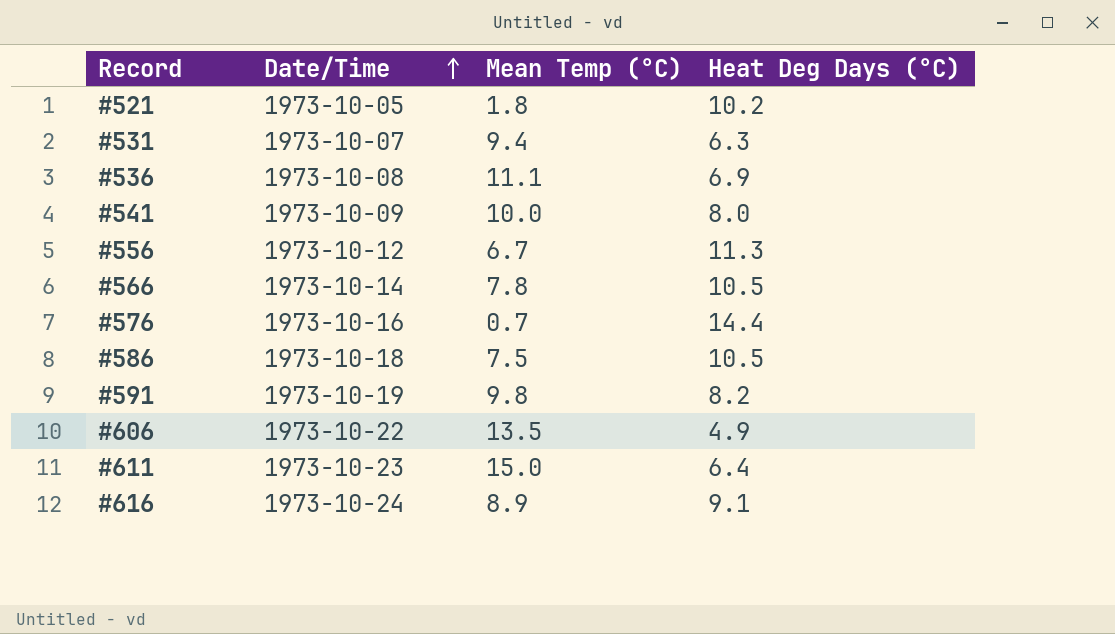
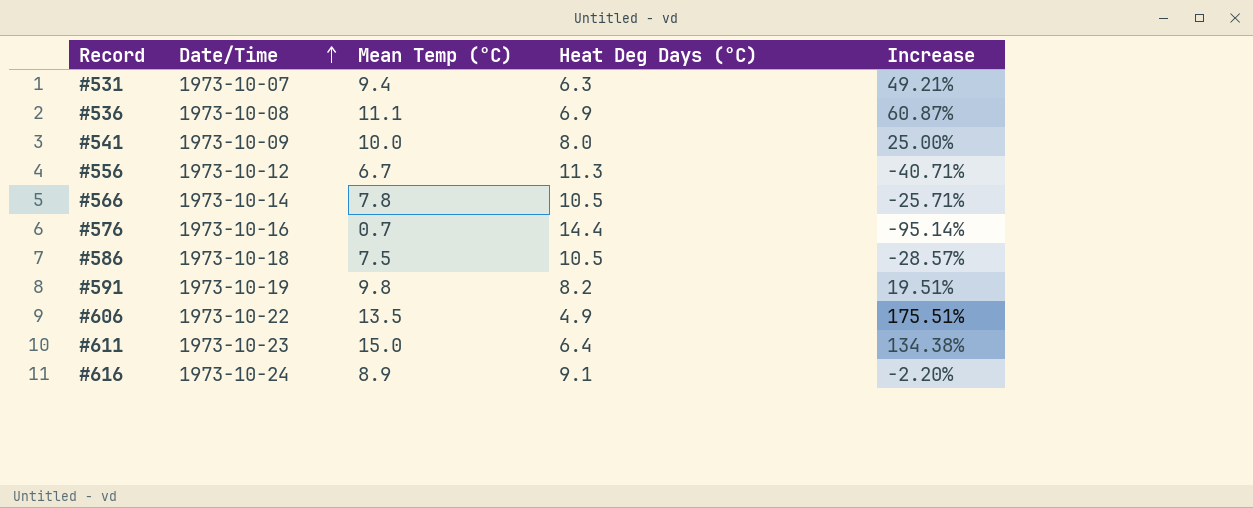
column Increase | formula: none -> ([Mean Temp (°C)] - [Heat Deg Days (°C)]) / [Heat Deg Days (°C)]
row #521: 1973-10-05 | 1.8 | 10.2 -> none

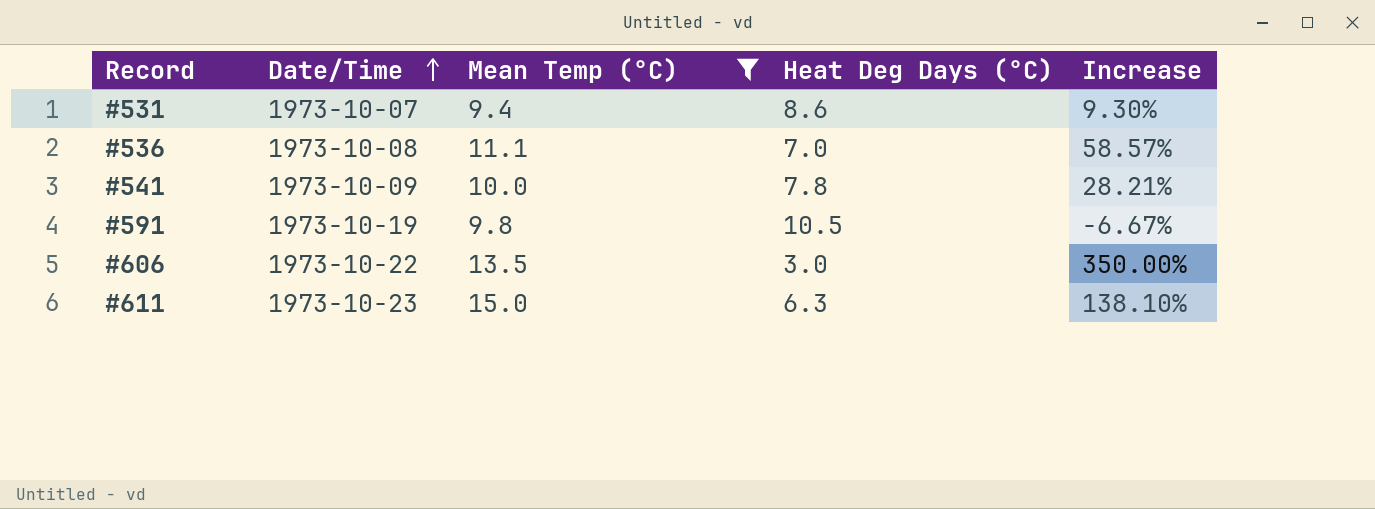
filter: none -> Mean Temp (°C) >= 9.4
#531 | Heat Deg Days (°C): 6.3 -> 8.6
#531 | Increase: 49.21% -> 9.30%
#536 | Heat Deg Days (°C): 6.9 -> 7.0
#536 | Increase: 60.87% -> 58.57%
#541 | Heat Deg Days (°C): 8.0 -> 7.8
#541 | Increase: 25.00% -> 28.21%
#591 | Heat Deg Days (°C): 8.2 -> 10.5
#591 | Increase: 19.51% -> -6.67%
#606 | Heat Deg Days (°C): 4.9 -> 3.0
#606 | Increase: 175.51% -> 350.00%
#611 | Heat Deg Days (°C): 6.4 -> 6.3
#611 | Increase: 134.38% -> 138.10%

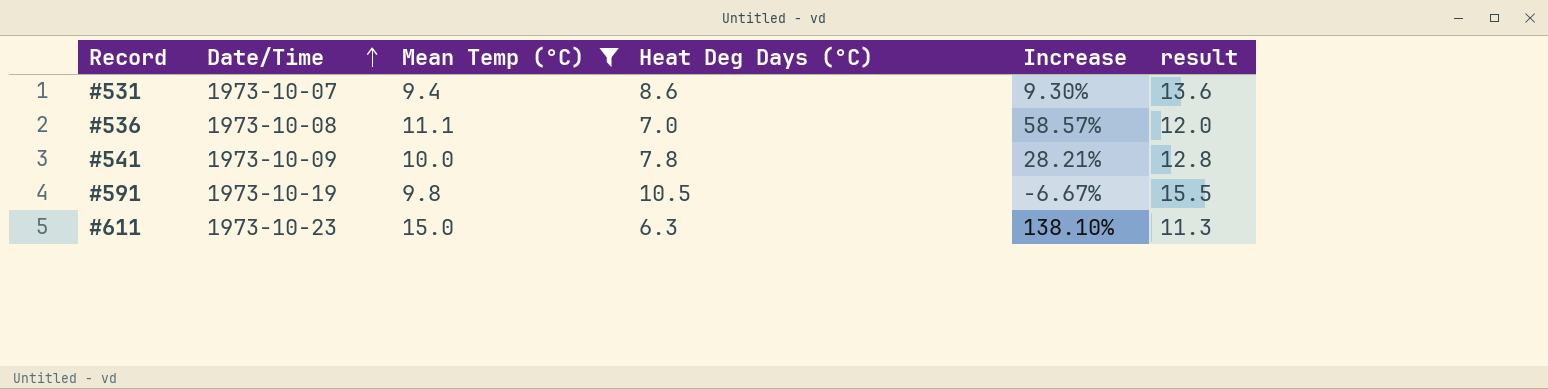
column result | formula: none -> [Heat Deg Days (°C)] + 5
row #606: 1973-10-22 | 13.5 | 3.0 | 350.00% -> none

